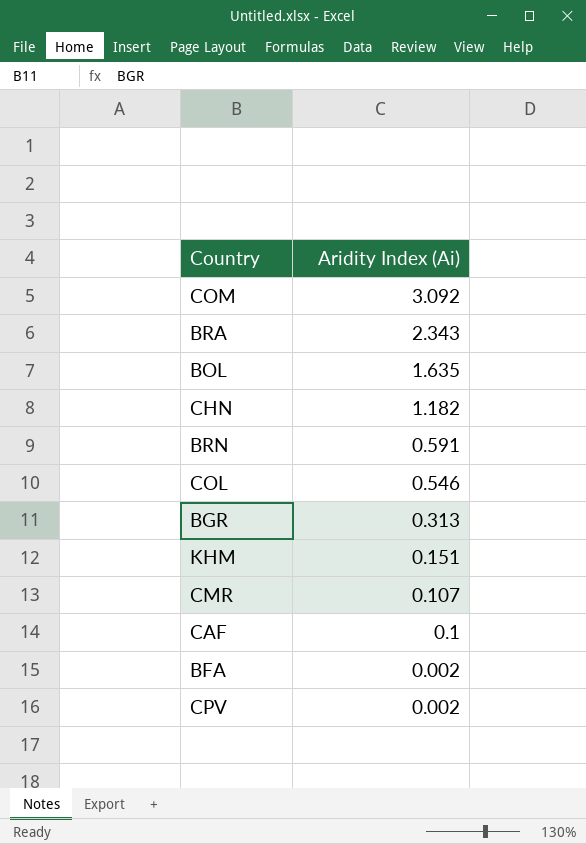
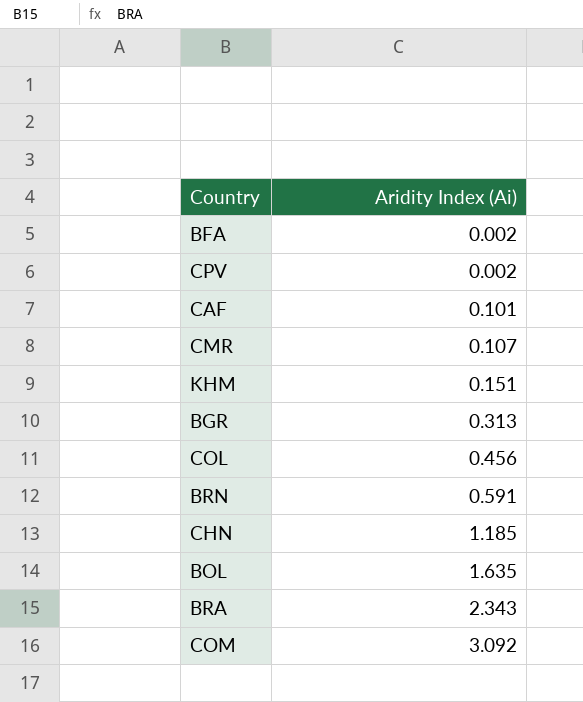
row order: Aridity Index (Ai) descending -> Aridity Index (Ai) ascending
CAF | Aridity Index (Ai): 0.1 -> 0.101
COL | Aridity Index (Ai): 0.546 -> 0.456
CHN | Aridity Index (Ai): 1.182 -> 1.185

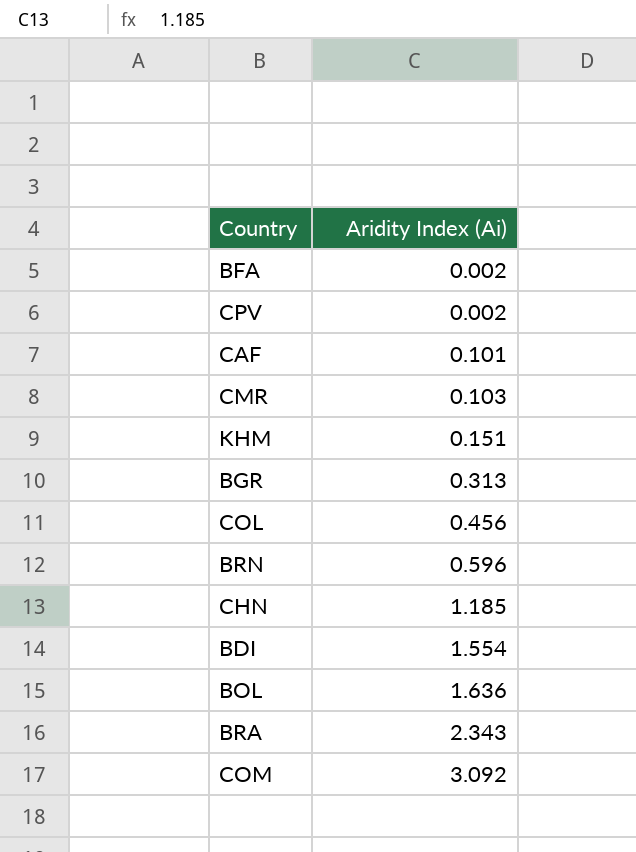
CMR | Aridity Index (Ai): 0.107 -> 0.103
BRN | Aridity Index (Ai): 0.591 -> 0.596
row BDI: none -> 1.554
BOL | Aridity Index (Ai): 1.635 -> 1.636

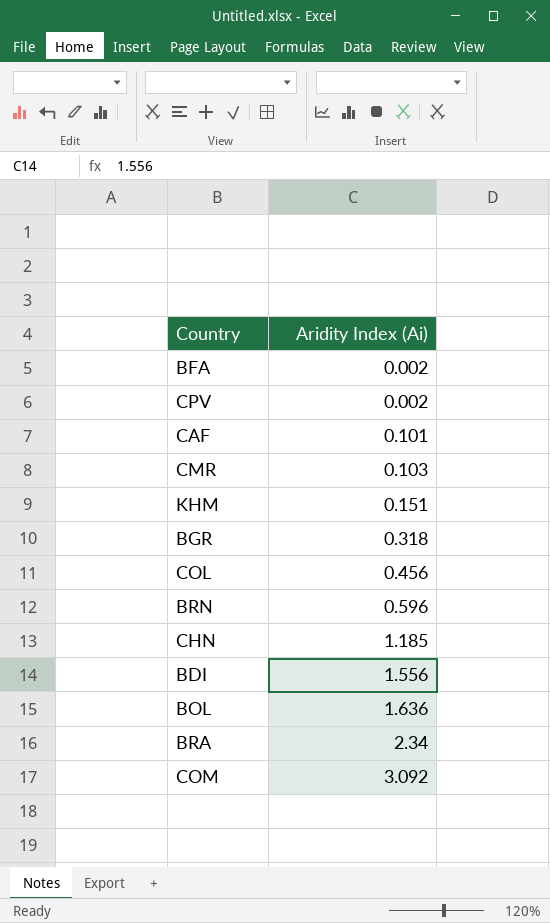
BGR | Aridity Index (Ai): 0.313 -> 0.318
BDI | Aridity Index (Ai): 1.554 -> 1.556
BRA | Aridity Index (Ai): 2.343 -> 2.34

